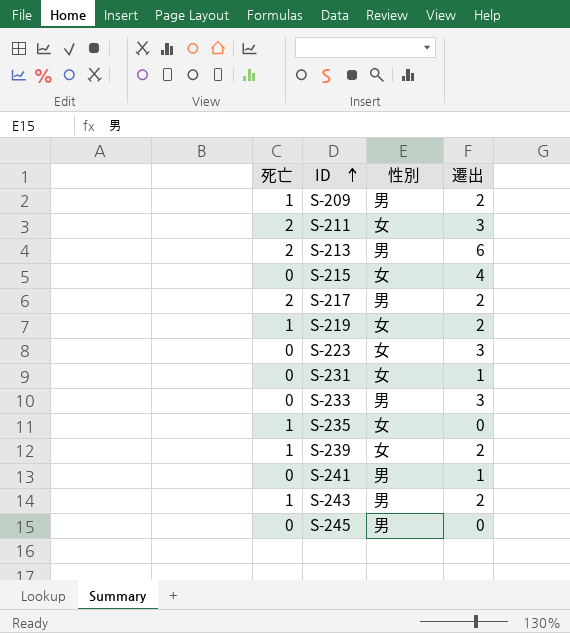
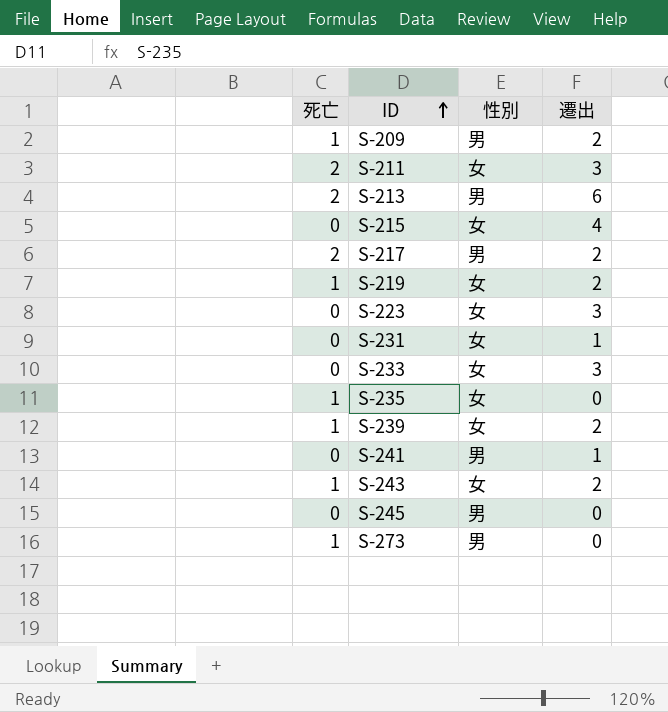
S-233 | 性別: 男 -> 女
S-243 | 性別: 男 -> 女
row S-273: none -> 1 | 男 | 0

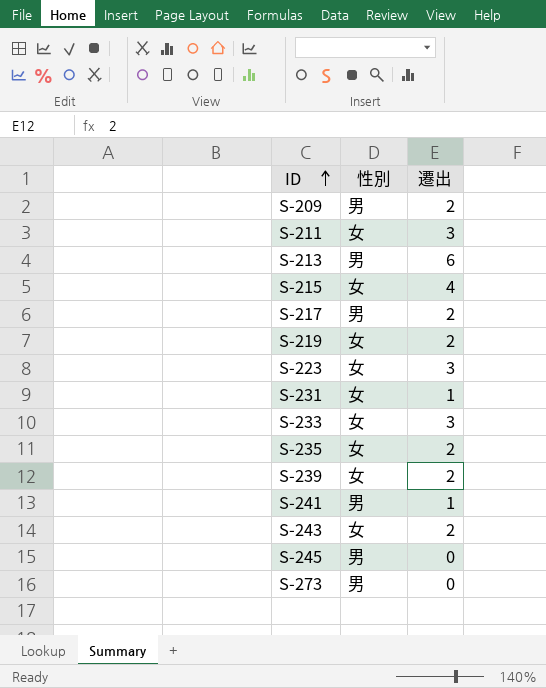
column 死亡 | position: 1 -> none
S-235 | 遷出: 0 -> 2

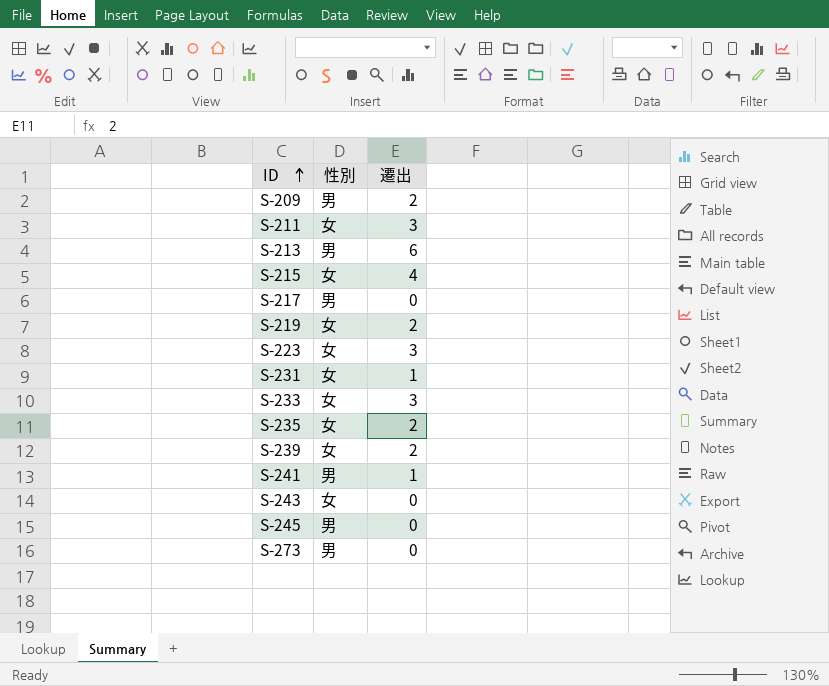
S-217 | 遷出: 2 -> 0
S-243 | 遷出: 2 -> 0

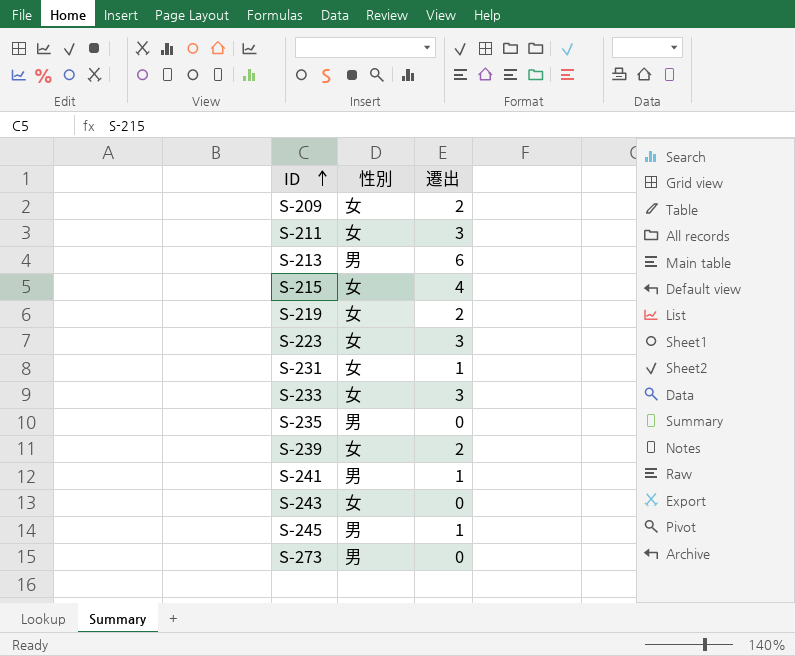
row S-217: 男 | 0 -> none
S-209 | 性別: 男 -> 女
S-235 | 性別: 女 -> 男
S-235 | 遷出: 2 -> 0
S-245 | 遷出: 0 -> 1

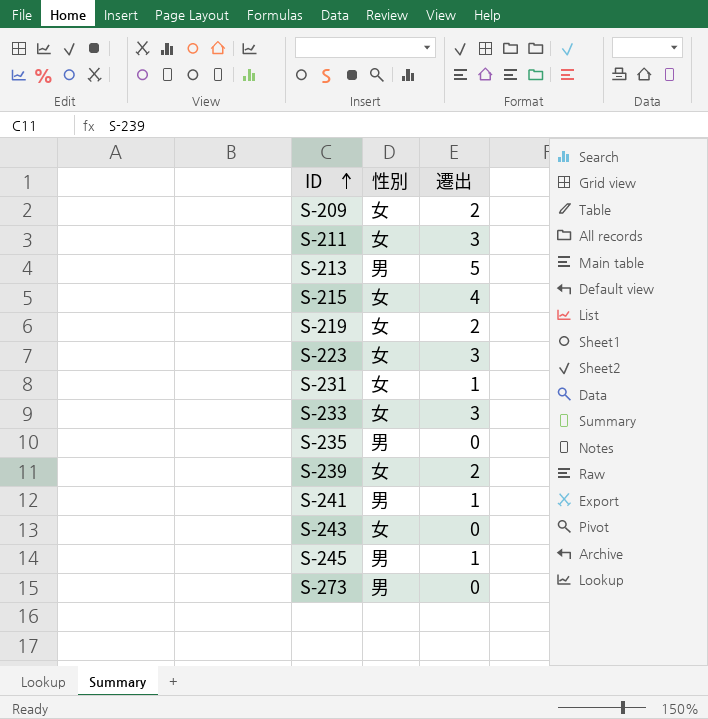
S-213 | 遷出: 6 -> 5

